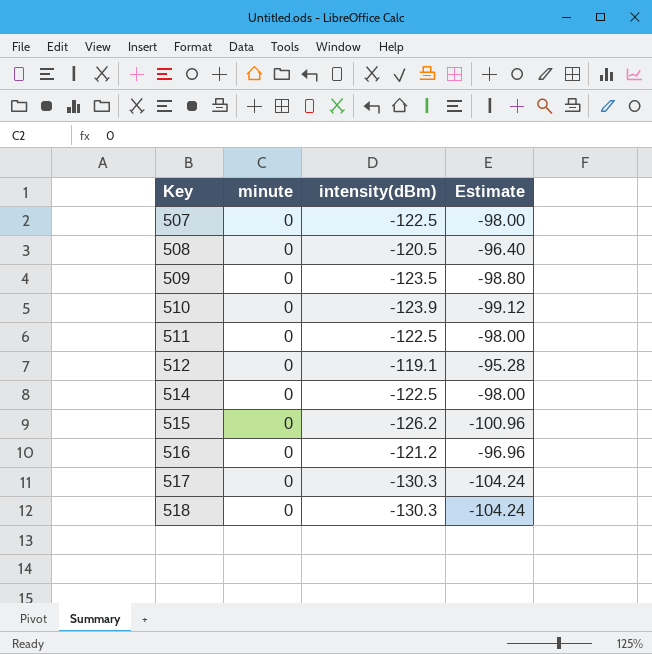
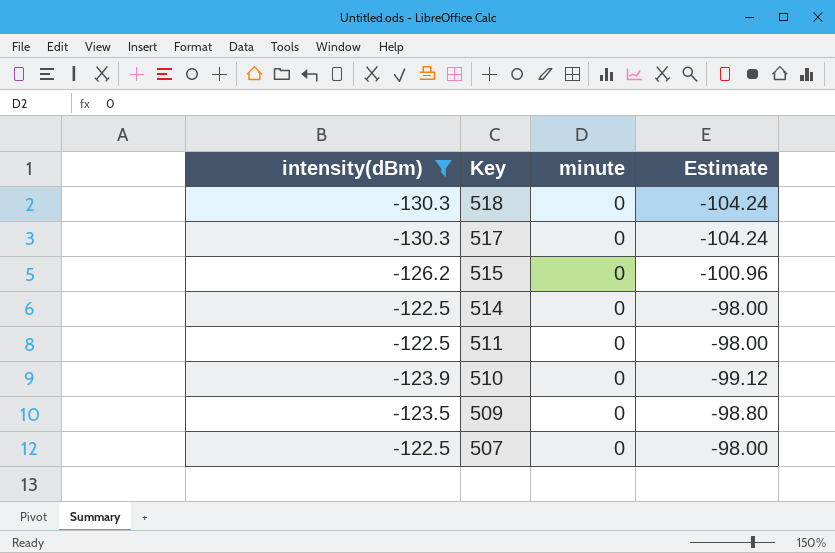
filter: none -> intensity(dBm) <= -122.5
row order: Key ascending -> Key descending
column intensity(dBm) | position: 3 -> 1

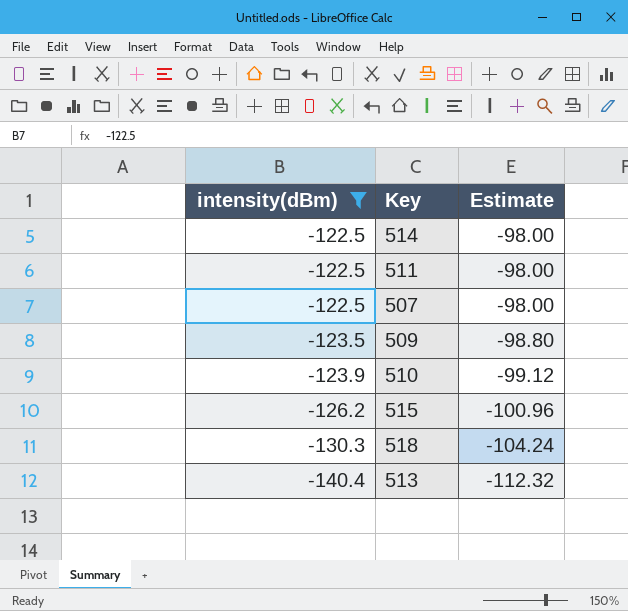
row order: Key descending -> intensity(dBm) descending
column minute | position: 3 -> none
row 517: -130.3 | 0 | -104.24 -> none
row 513: none -> -140.4 | -112.32

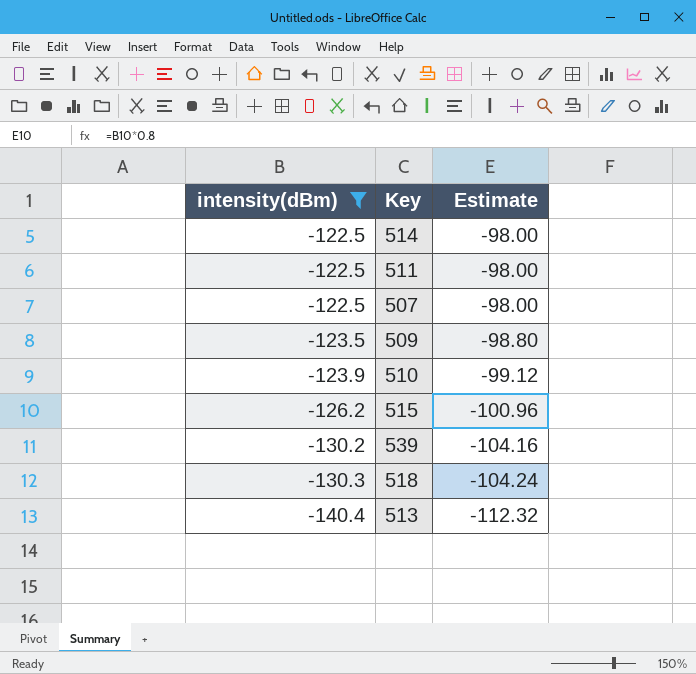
row 539: none -> -130.2 | -104.16

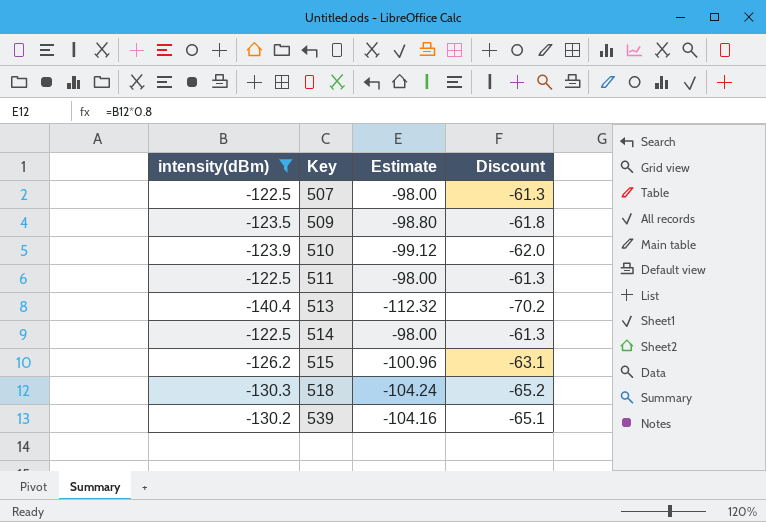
row order: intensity(dBm) descending -> Key ascending
column Discount | formula: none -> [intensity(dBm)] * 0.5

